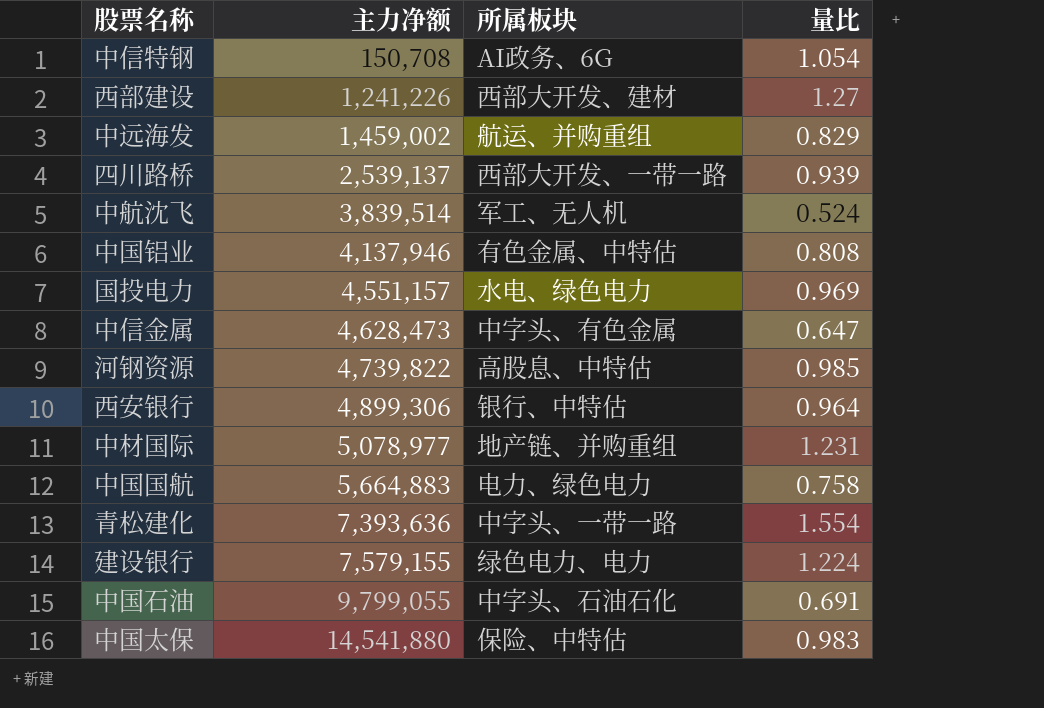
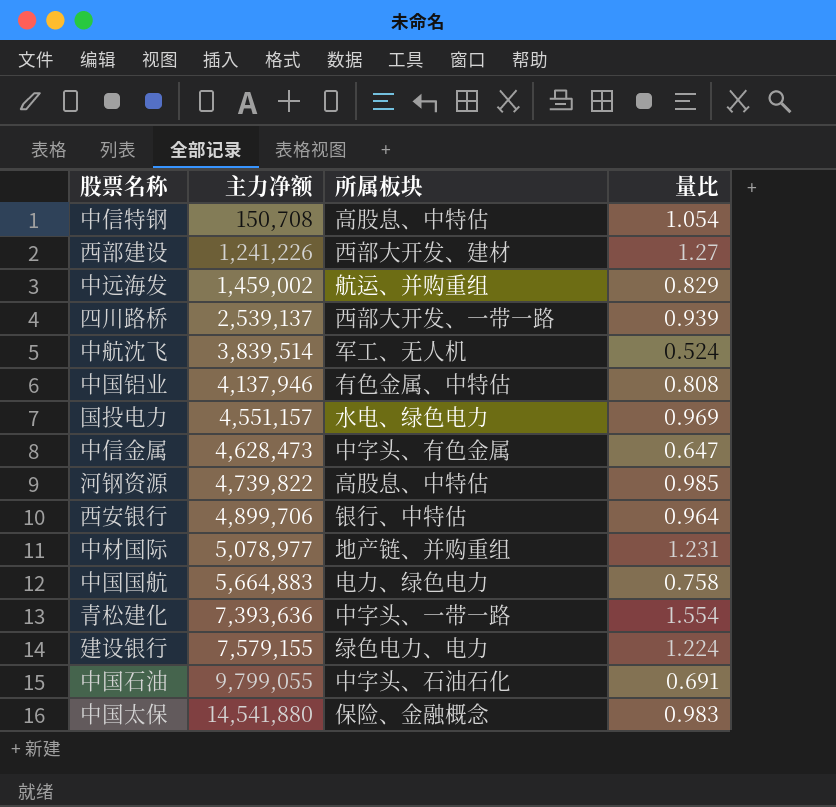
中信特钢 | 所属板块: AI政务、6G -> 高股息、中特估
西安银行 | 主力净额: 4,899,306 -> 4,899,706
中国太保 | 所属板块: 保险、中特估 -> 保险、金融概念

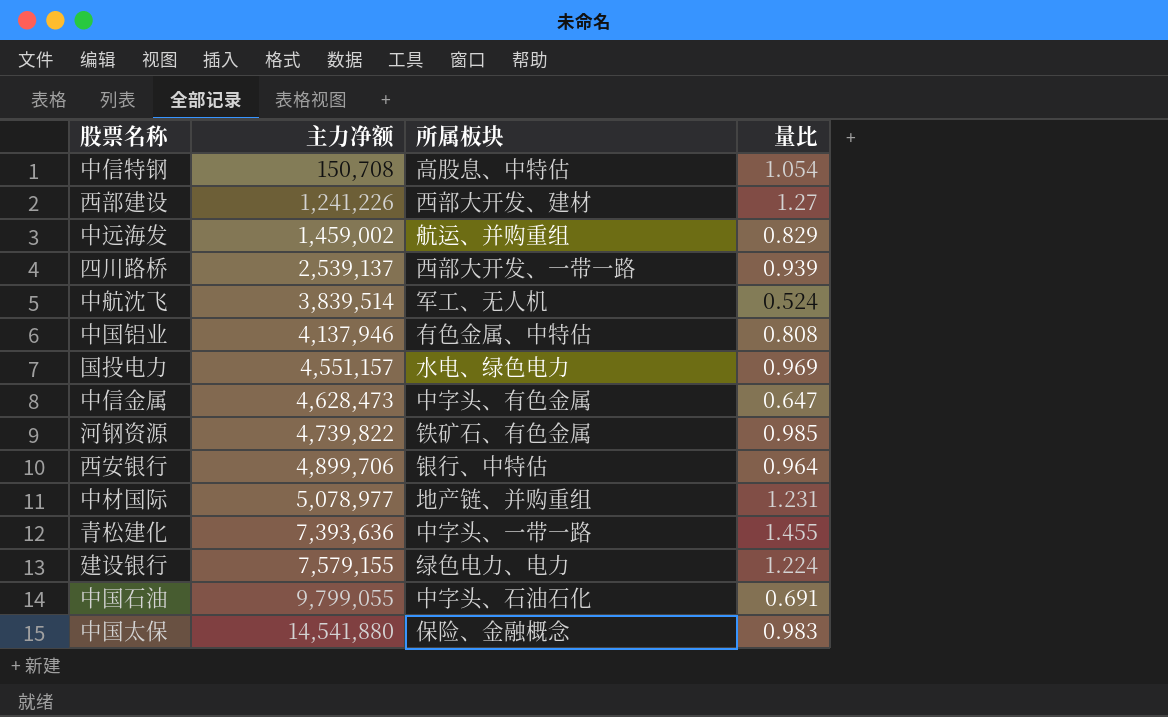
row 中国国航: 5,664,883 | 电力、绿色电力 | 0.758 -> none
河钢资源 | 所属板块: 高股息、中特估 -> 铁矿石、有色金属
青松建化 | 量比: 1.554 -> 1.455

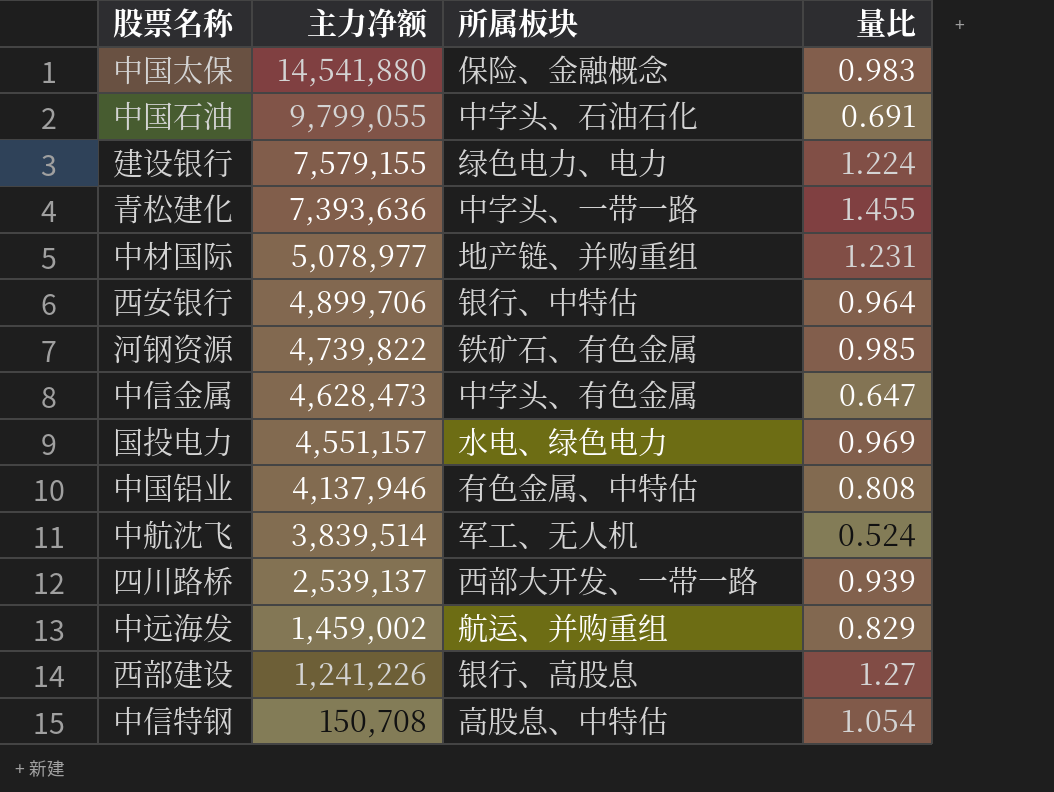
row order: 主力净额 ascending -> 主力净额 descending
西部建设 | 所属板块: 西部大开发、建材 -> 银行、高股息

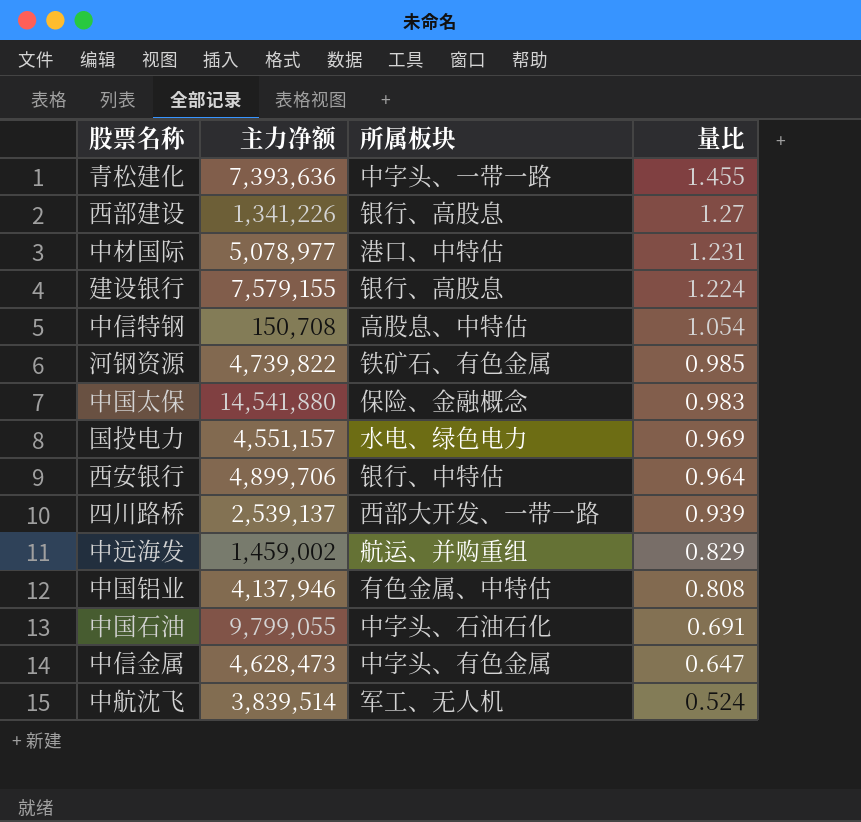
row order: 主力净额 descending -> 量比 descending
西部建设 | 主力净额: 1,241,226 -> 1,341,226
中材国际 | 所属板块: 地产链、并购重组 -> 港口、中特估
建设银行 | 所属板块: 绿色电力、电力 -> 银行、高股息

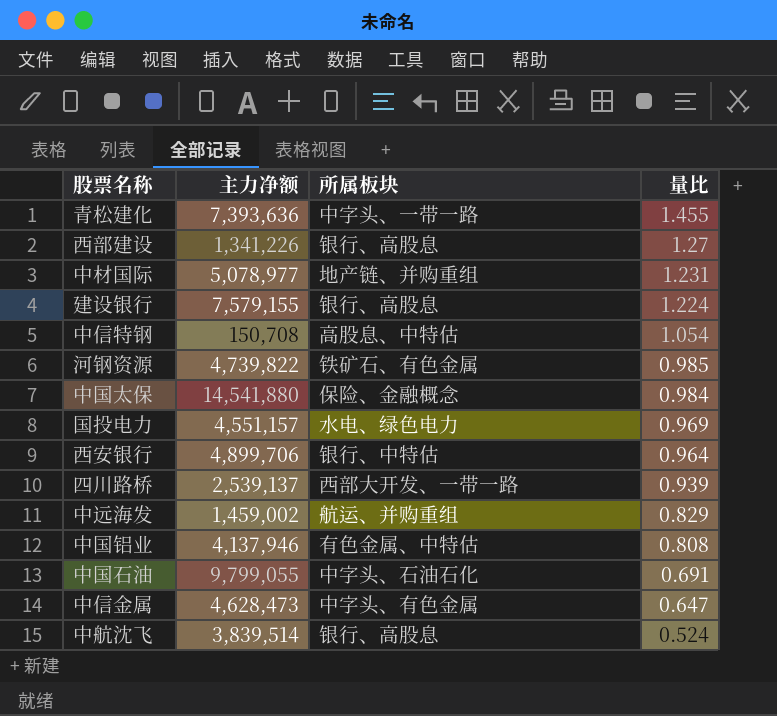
中材国际 | 所属板块: 港口、中特估 -> 地产链、并购重组
中国太保 | 量比: 0.983 -> 0.984
中航沈飞 | 所属板块: 军工、无人机 -> 银行、高股息

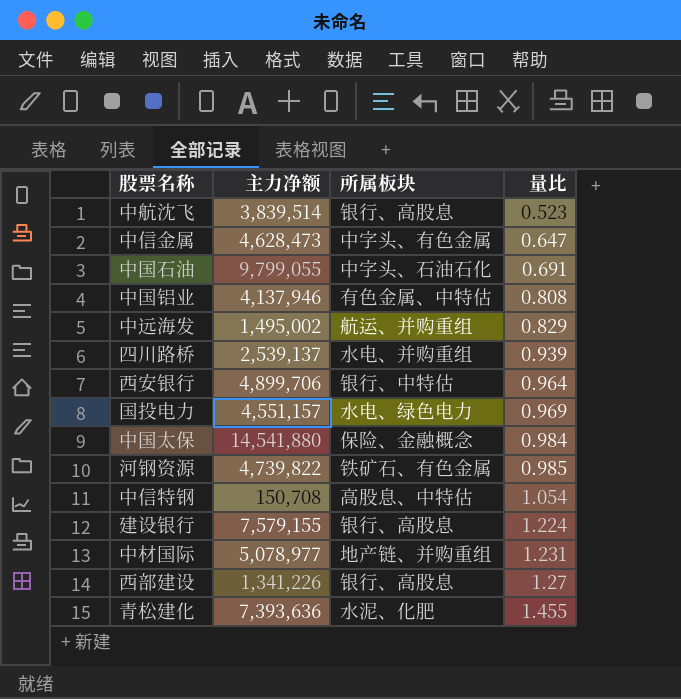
row order: 量比 descending -> 量比 ascending
中航沈飞 | 量比: 0.524 -> 0.523
中远海发 | 主力净额: 1,459,002 -> 1,495,002
四川路桥 | 所属板块: 西部大开发、一带一路 -> 水电、并购重组
青松建化 | 所属板块: 中字头、一带一路 -> 水泥、化肥

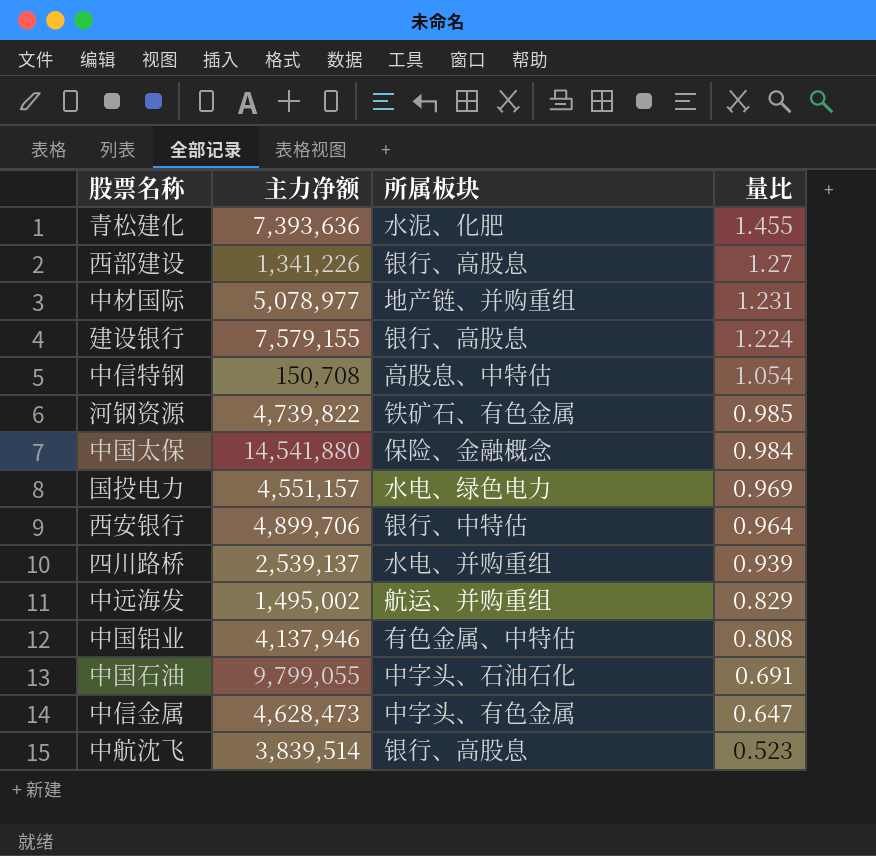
row order: 量比 ascending -> 量比 descending

